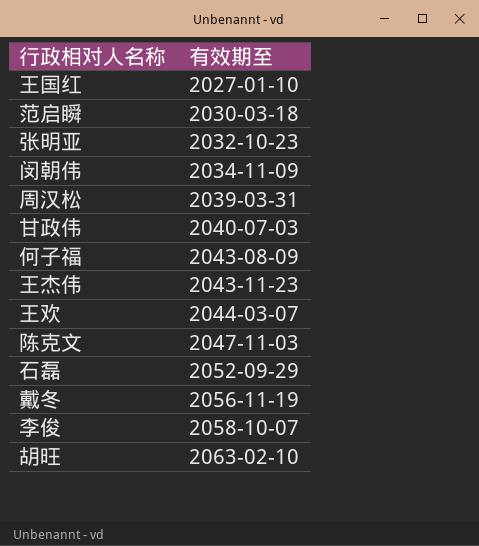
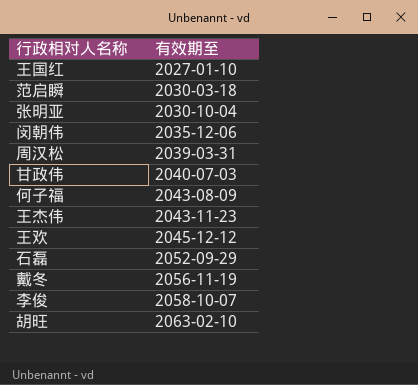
row 陈克文: 2047-11-03 -> none
张明亚 | 有效期至: 2032-10-23 -> 2030-10-04
闵朝伟 | 有效期至: 2034-11-09 -> 2035-12-06
王欢 | 有效期至: 2044-03-07 -> 2045-12-12

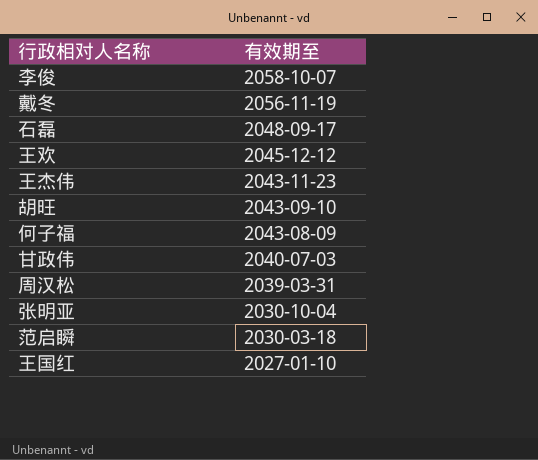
row order: 有效期至 ascending -> 有效期至 descending
row 闵朝伟: 2035-12-06 -> none
石磊 | 有效期至: 2052-09-29 -> 2048-09-17
胡旺 | 有效期至: 2063-02-10 -> 2043-09-10

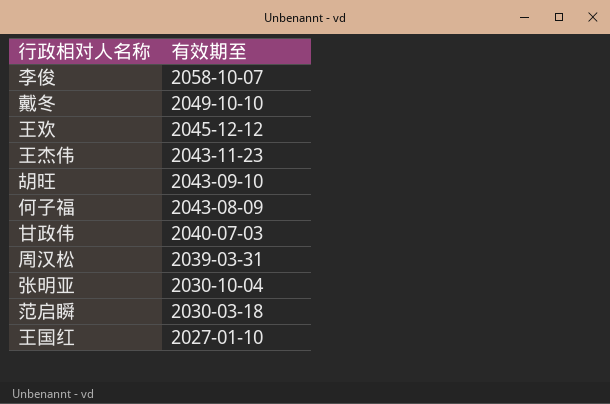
row 石磊: 2048-09-17 -> none
戴冬 | 有效期至: 2056-11-19 -> 2049-10-10

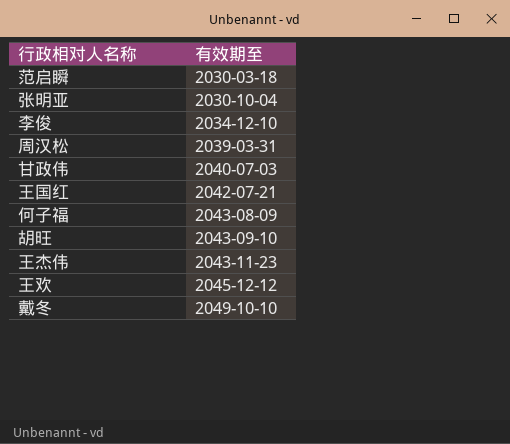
row order: 有效期至 descending -> 有效期至 ascending
李俊 | 有效期至: 2058-10-07 -> 2034-12-10
王国红 | 有效期至: 2027-01-10 -> 2042-07-21

